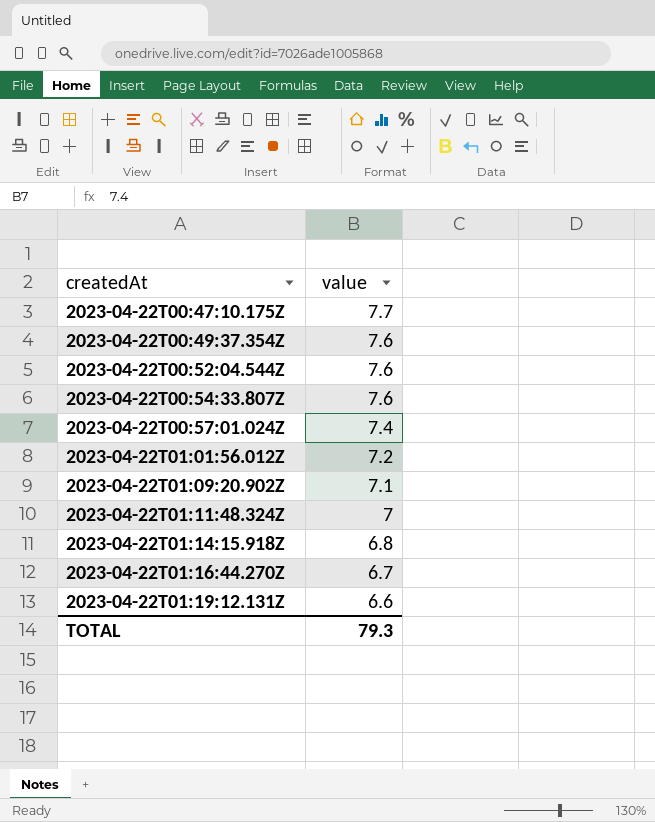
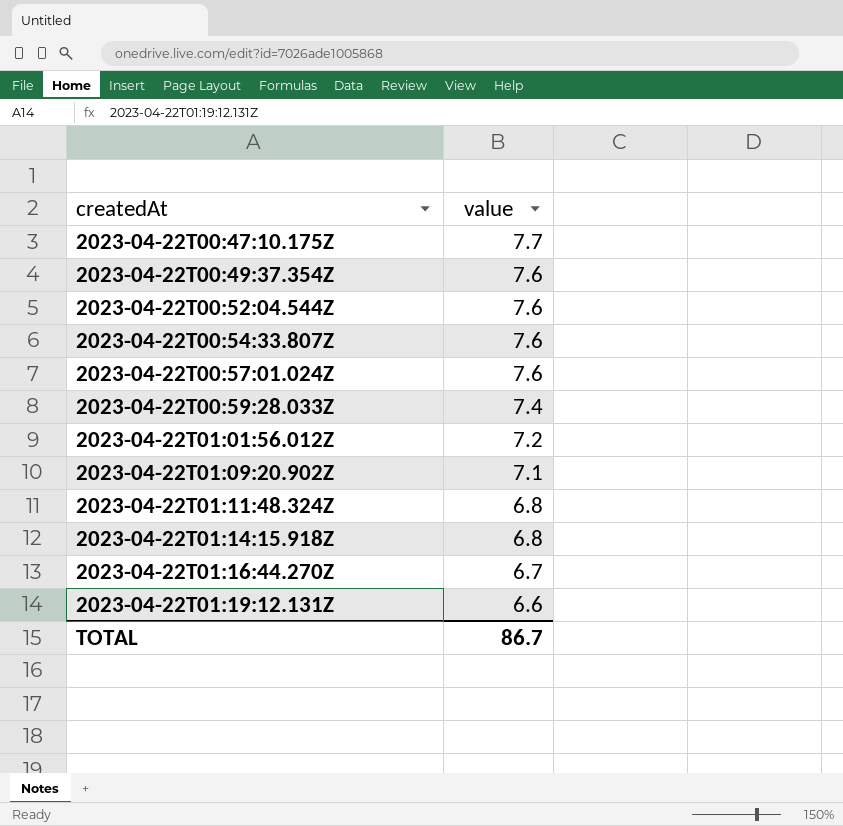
2023-04-22T00:57:01.024Z | value: 7.4 -> 7.6
row 2023-04-22T00:59:28.033Z: none -> 7.4
2023-04-22T01:11:48.324Z | value: 7 -> 6.8
TOTAL | value: 79.3 -> 86.7

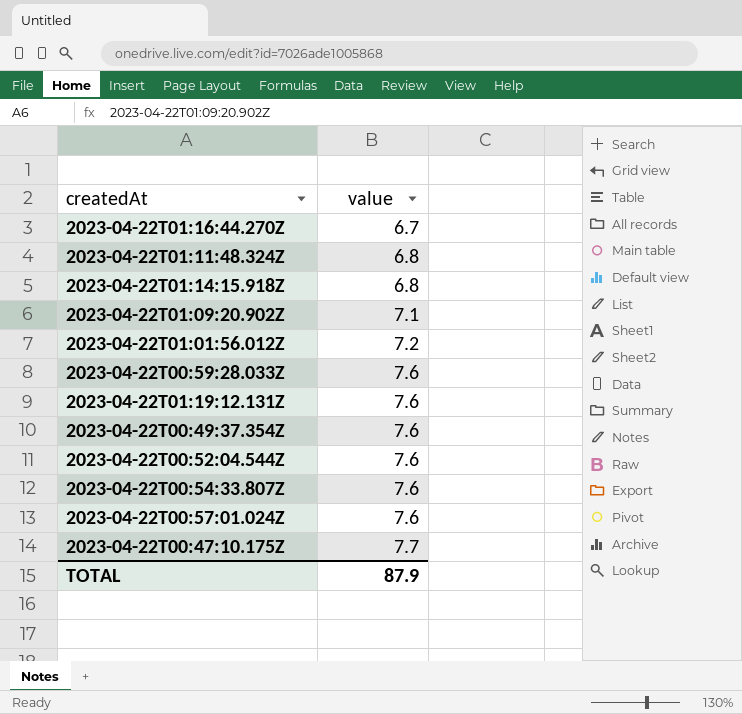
row order: createdAt ascending -> value ascending
2023-04-22T00:59:28.033Z | value: 7.4 -> 7.6
2023-04-22T01:19:12.131Z | value: 6.6 -> 7.6
TOTAL | value: 86.7 -> 87.9

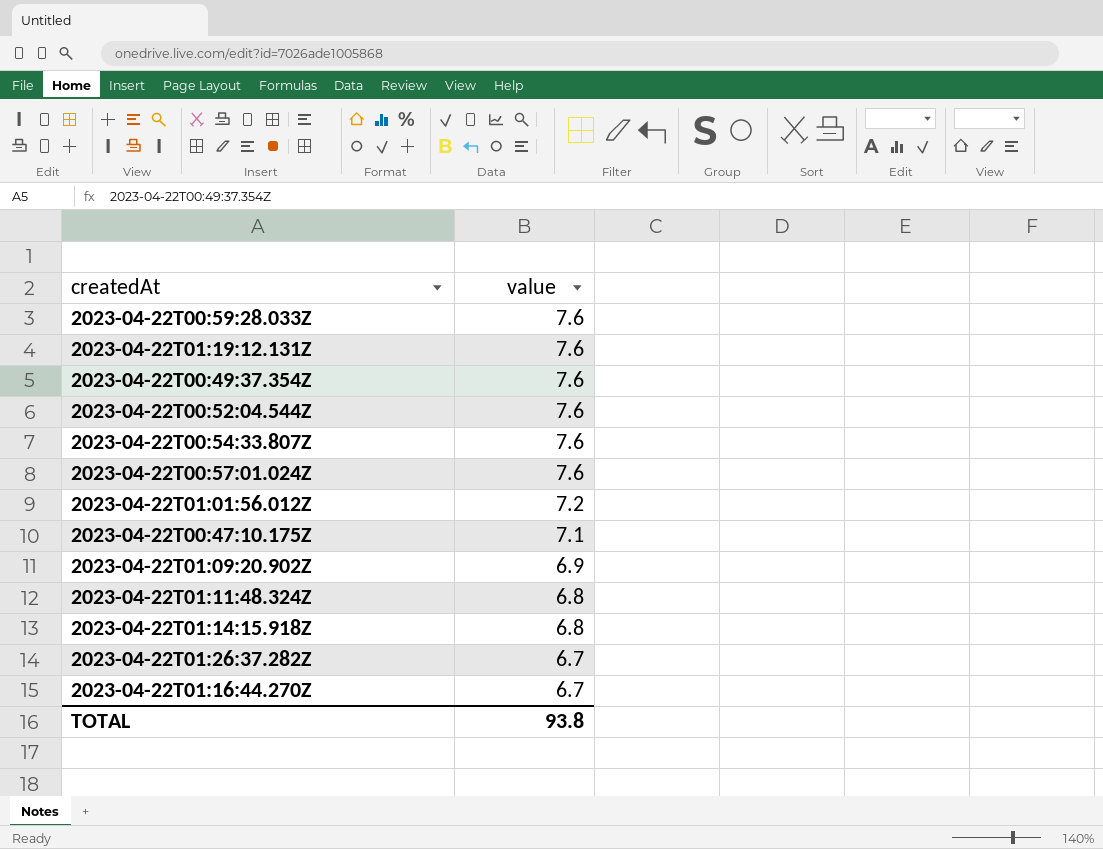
row order: value ascending -> value descending
2023-04-22T00:47:10.175Z | value: 7.7 -> 7.1
2023-04-22T01:09:20.902Z | value: 7.1 -> 6.9
row 2023-04-22T01:26:37.282Z: none -> 6.7
TOTAL | value: 87.9 -> 93.8

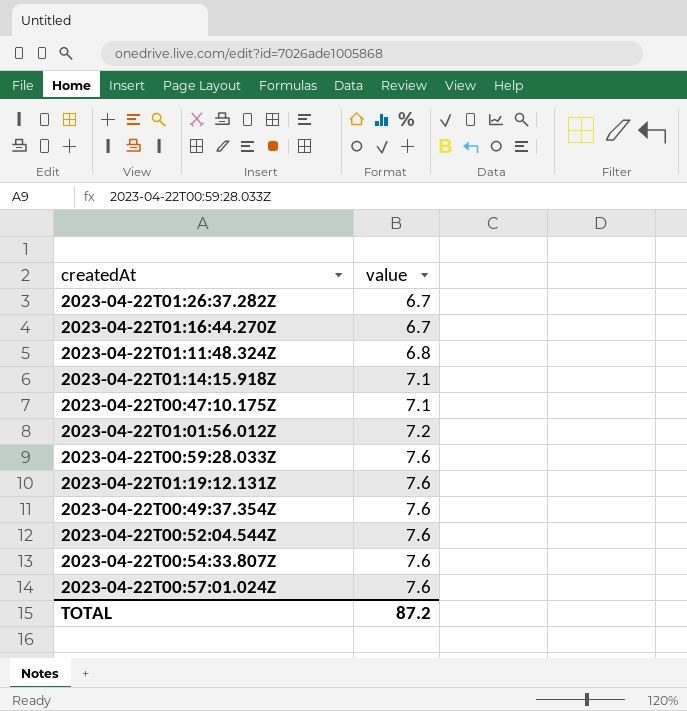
row order: value descending -> value ascending
row 2023-04-22T01:09:20.902Z: 6.9 -> none
2023-04-22T01:14:15.918Z | value: 6.8 -> 7.1
TOTAL | value: 93.8 -> 87.2

